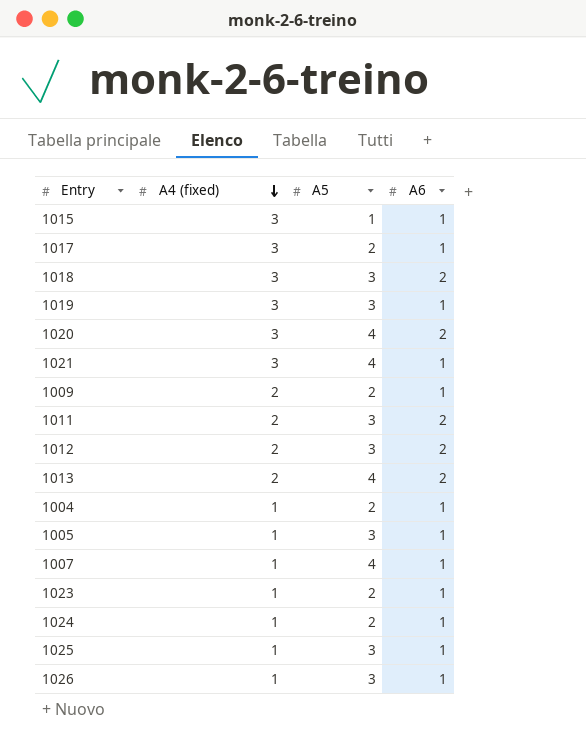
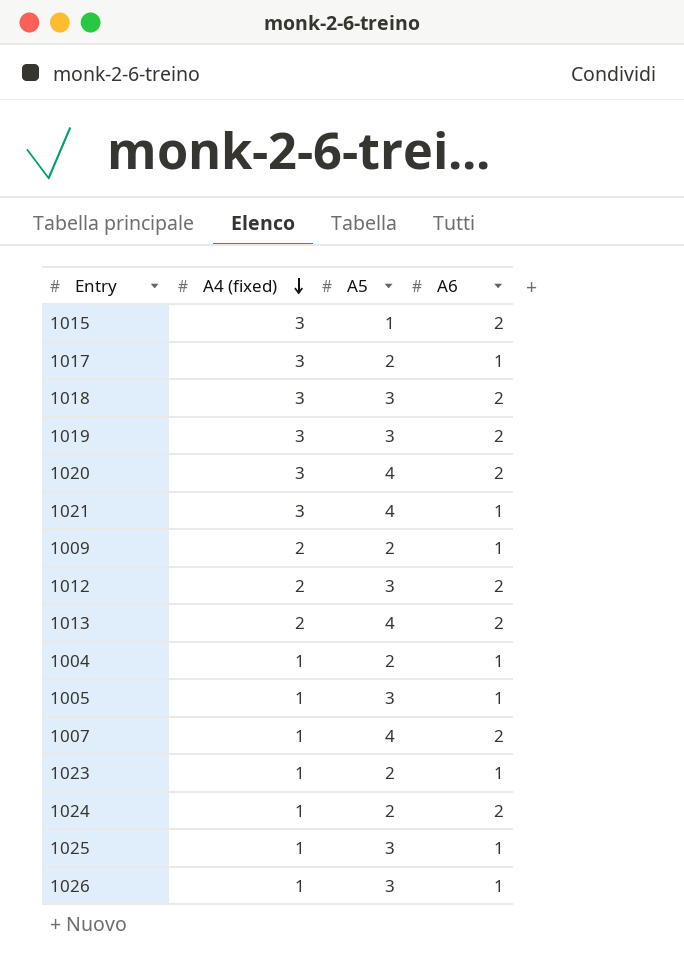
row 1011: 2 | 3 | 2 -> none
1015 | A6: 1 -> 2
1019 | A6: 1 -> 2
1007 | A6: 1 -> 2
1024 | A6: 1 -> 2

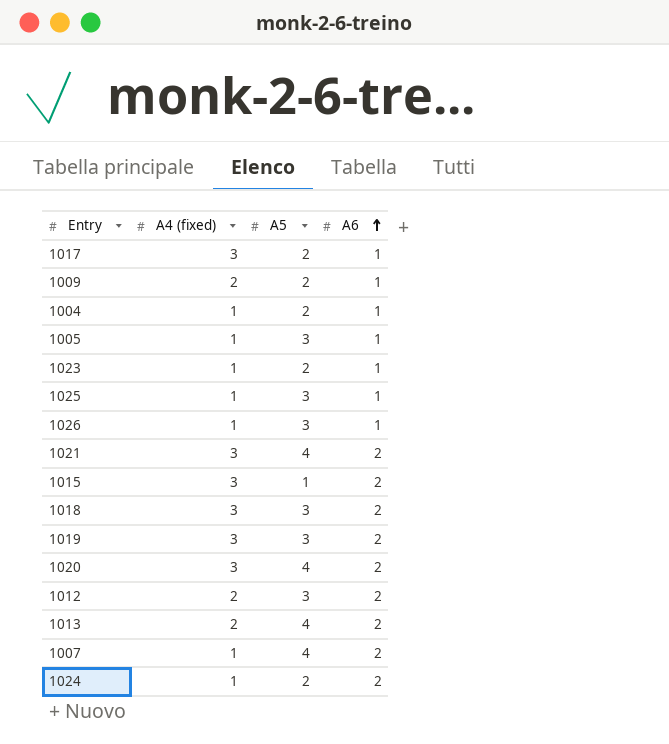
row order: A4 (fixed) descending -> A6 ascending
1021 | A6: 1 -> 2

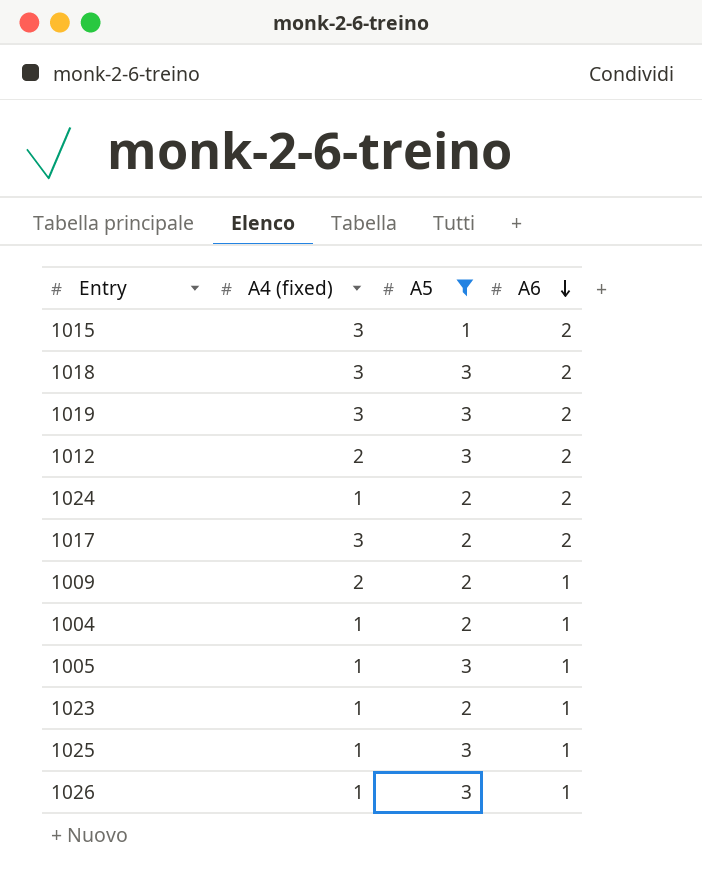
filter: none -> A5 != 4
row order: A6 ascending -> A6 descending
1017 | A6: 1 -> 2

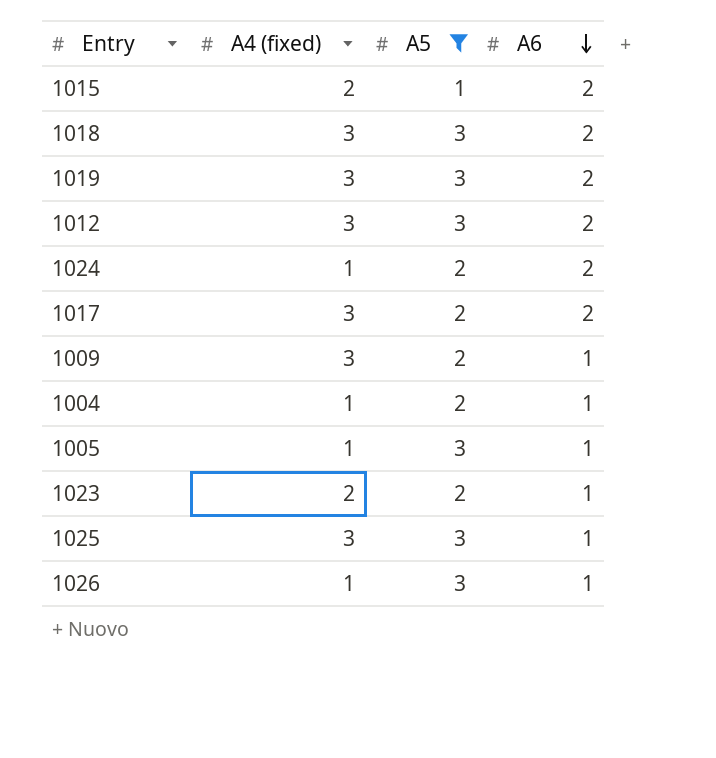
1015 | A4 (fixed): 3 -> 2
1012 | A4 (fixed): 2 -> 3
1009 | A4 (fixed): 2 -> 3
1023 | A4 (fixed): 1 -> 2
1025 | A4 (fixed): 1 -> 3

